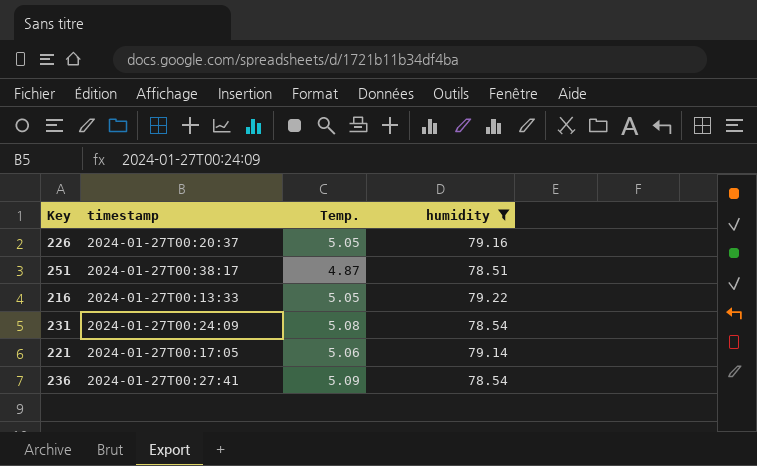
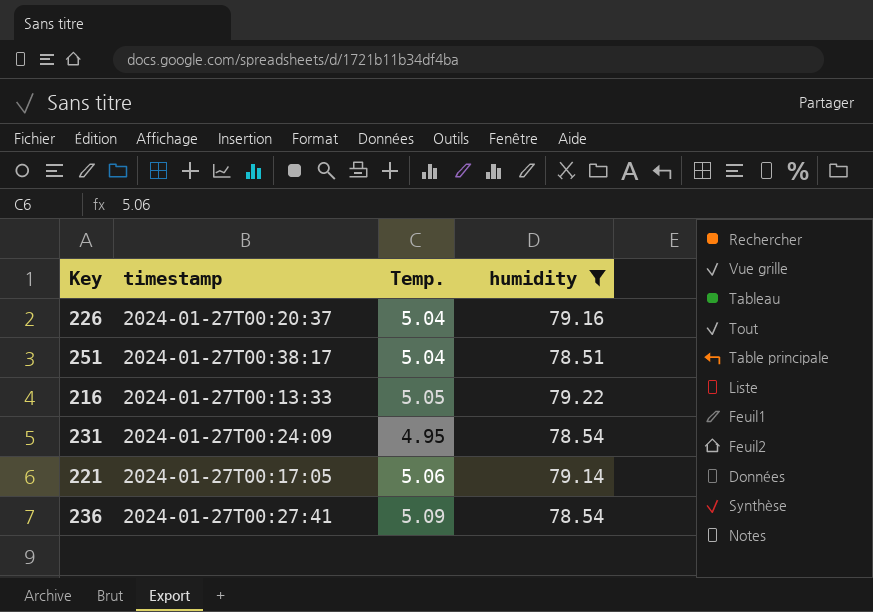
226 | Temp.: 5.05 -> 5.04
251 | Temp.: 4.87 -> 5.04
231 | Temp.: 5.08 -> 4.95

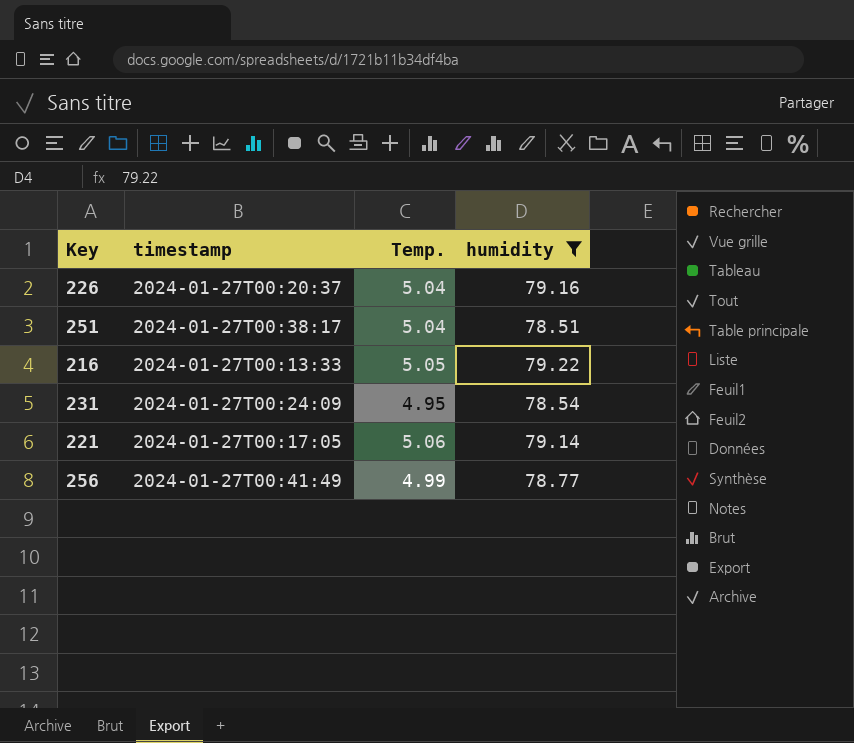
row 236: 2024-01-27T00:27:41 | 5.09 | 78.54 -> none
row 256: none -> 2024-01-27T00:41:49 | 4.99 | 78.77

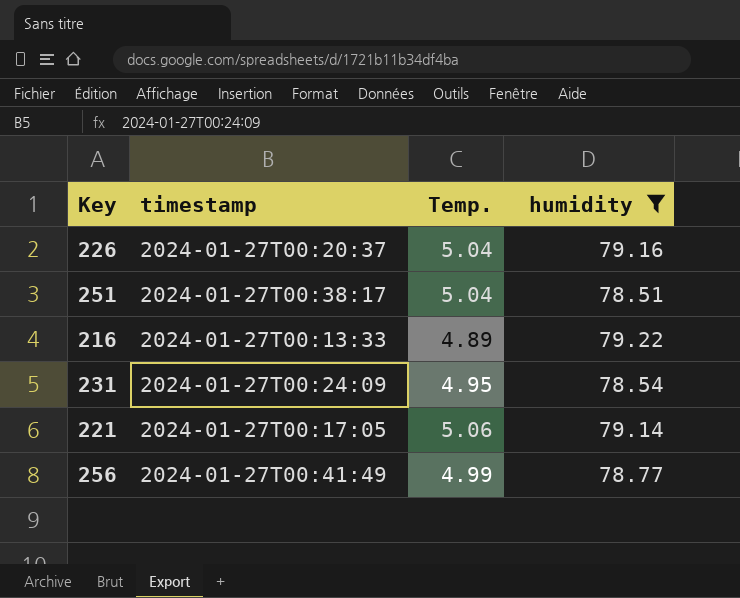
216 | Temp.: 5.05 -> 4.89

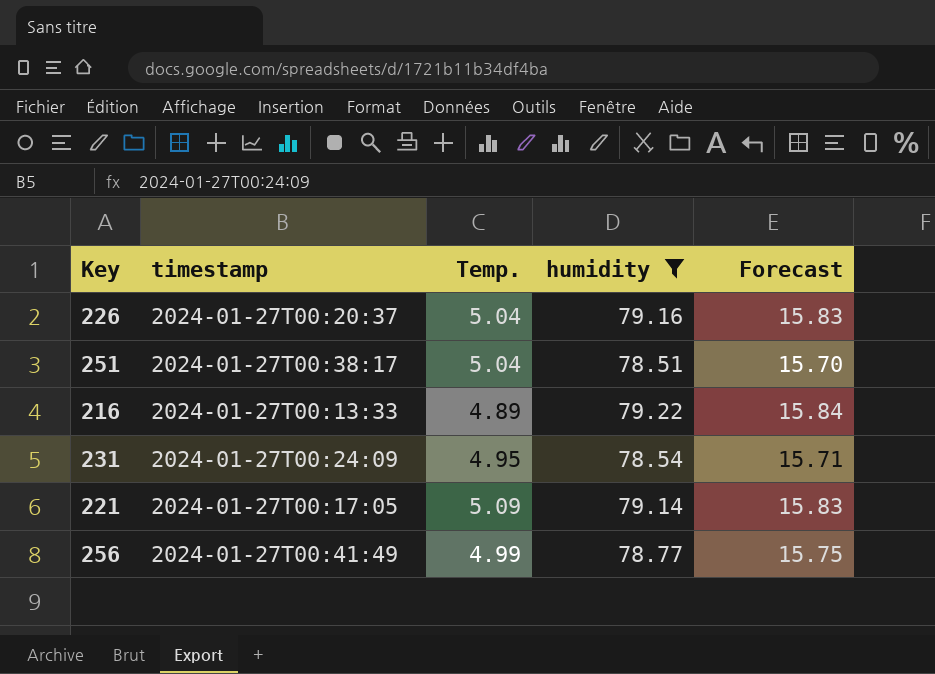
column Forecast | formula: none -> [humidity] * 0.2
221 | Temp.: 5.06 -> 5.09

